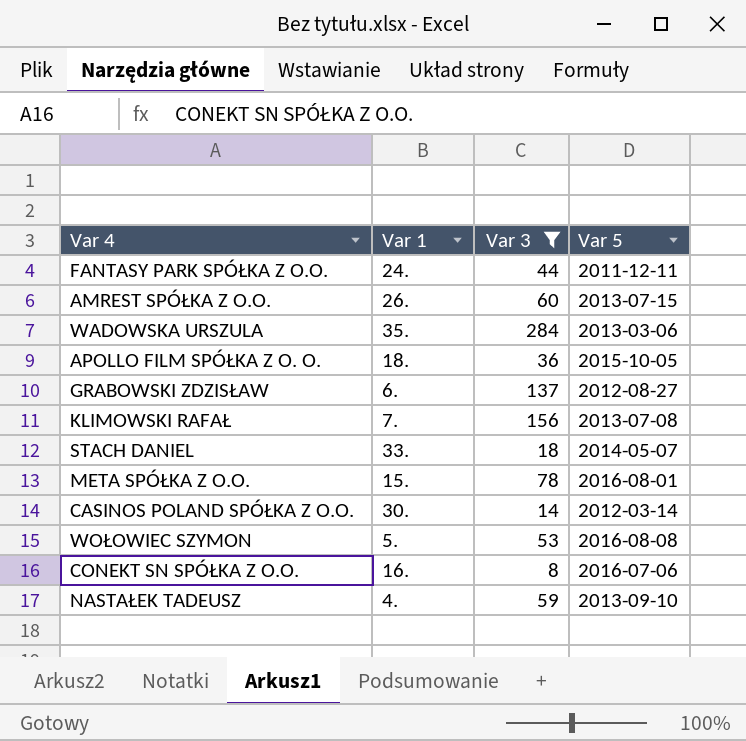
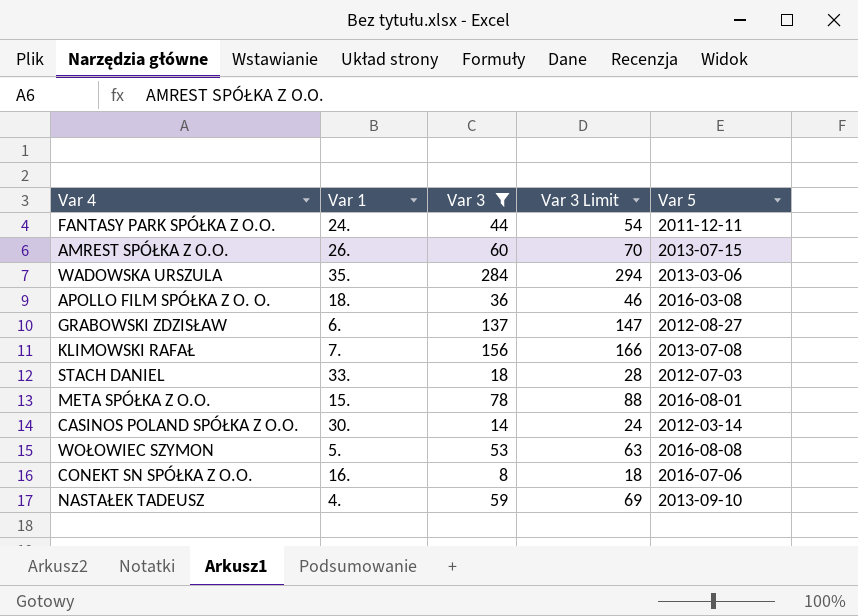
column Var 3 Limit | formula: none -> [Var 3] + 10
APOLLO FILM SPÓŁKA Z O. O. | Var 5: 2015-10-05 -> 2016-03-08
STACH DANIEL | Var 5: 2014-05-07 -> 2012-07-03

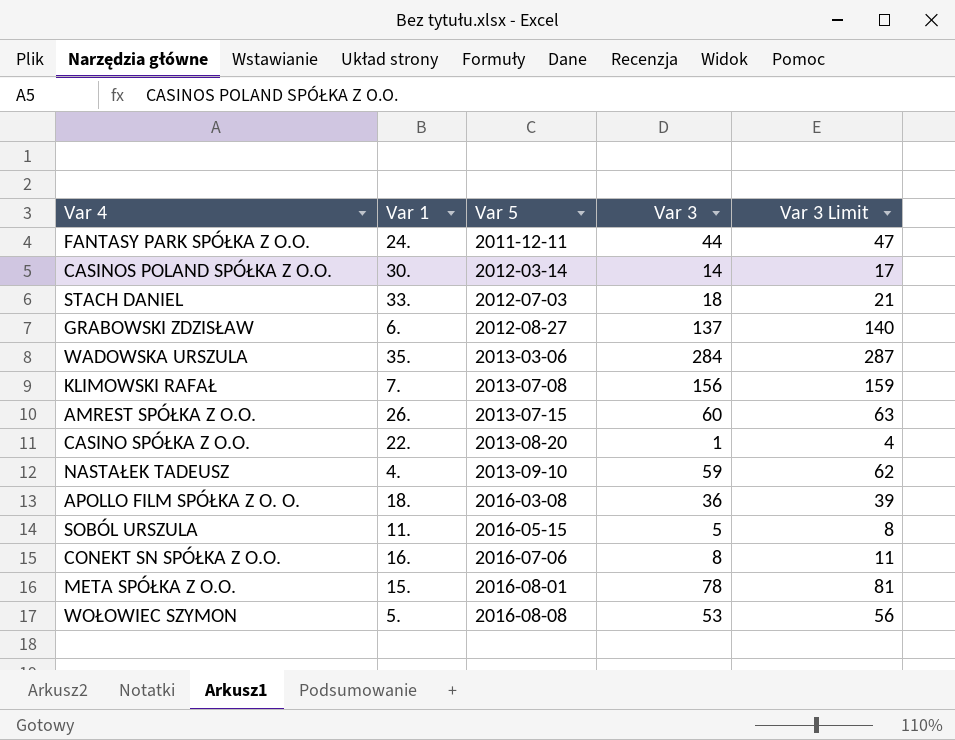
filter: Var 3 >= 8 -> none
row order: none -> Var 5 ascending
column Var 5 | position: 5 -> 3
column Var 3 Limit | formula: [Var 3] + 10 -> [Var 3] + 3

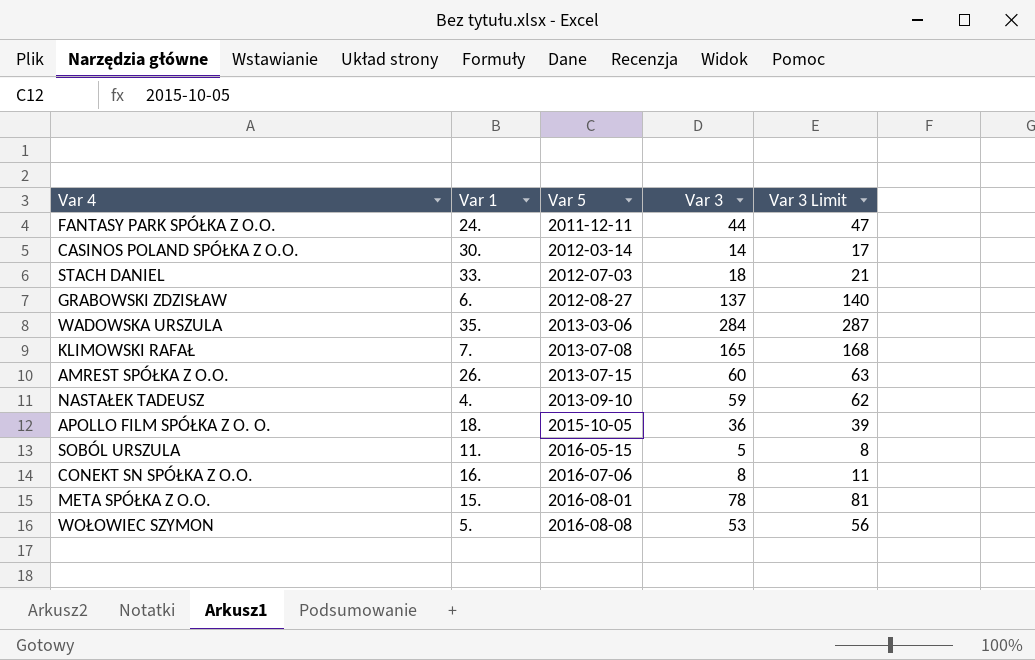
row CASINO SPÓŁKA Z O.O.: 22. | 2013-08-20 | 1 | 4 -> none
KLIMOWSKI RAFAŁ | Var 3: 156 -> 165
KLIMOWSKI RAFAŁ | Var 3 Limit: 159 -> 168
APOLLO FILM SPÓŁKA Z O. O. | Var 5: 2016-03-08 -> 2015-10-05

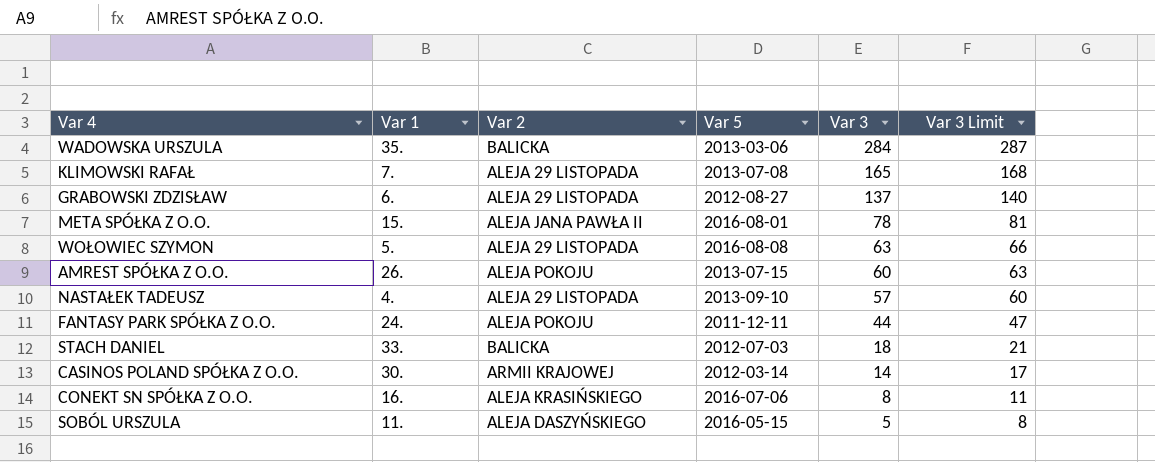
row order: Var 5 ascending -> Var 3 descending
column Var 2 | position: none -> 3
row APOLLO FILM SPÓŁKA Z O. O.: 18. | 2015-10-05 | 36 | 39 -> none
WOŁOWIEC SZYMON | Var 3: 53 -> 63
WOŁOWIEC SZYMON | Var 3 Limit: 56 -> 66
NASTAŁEK TADEUSZ | Var 3: 59 -> 57
NASTAŁEK TADEUSZ | Var 3 Limit: 62 -> 60

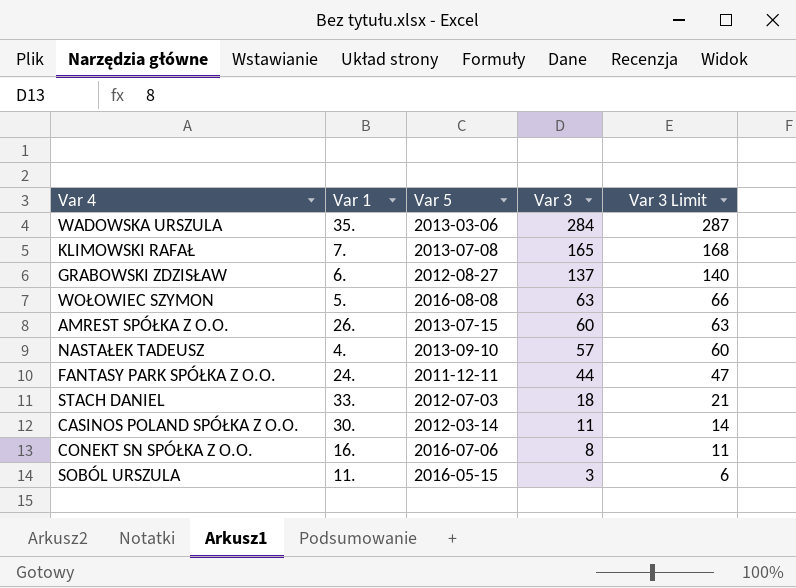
column Var 2 | position: 3 -> none
row META SPÓŁKA Z O.O.: 15. | ALEJA JANA PAWŁA II | 2016-08-01 | 78 | 81 -> none
CASINOS POLAND SPÓŁKA Z O.O. | Var 3: 14 -> 11
CASINOS POLAND SPÓŁKA Z O.O. | Var 3 Limit: 17 -> 14
SOBÓL URSZULA | Var 3: 5 -> 3
SOBÓL URSZULA | Var 3 Limit: 8 -> 6

